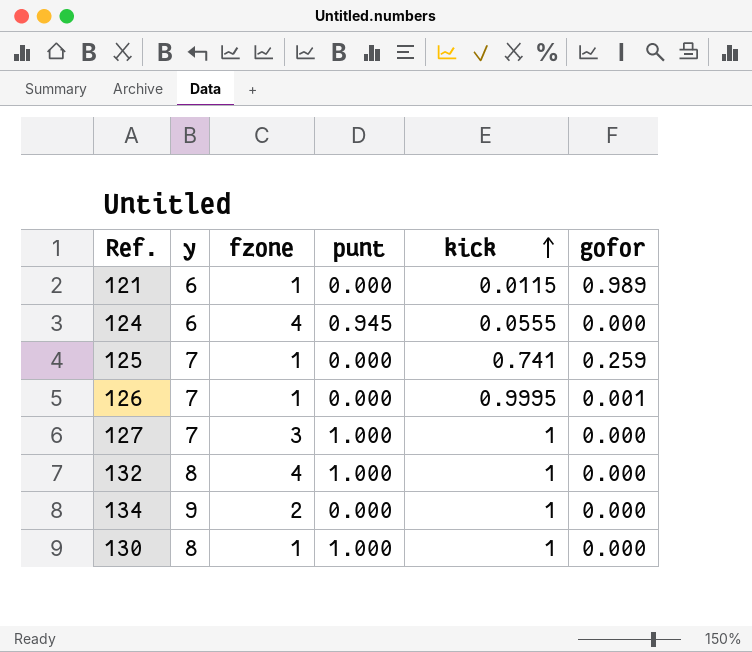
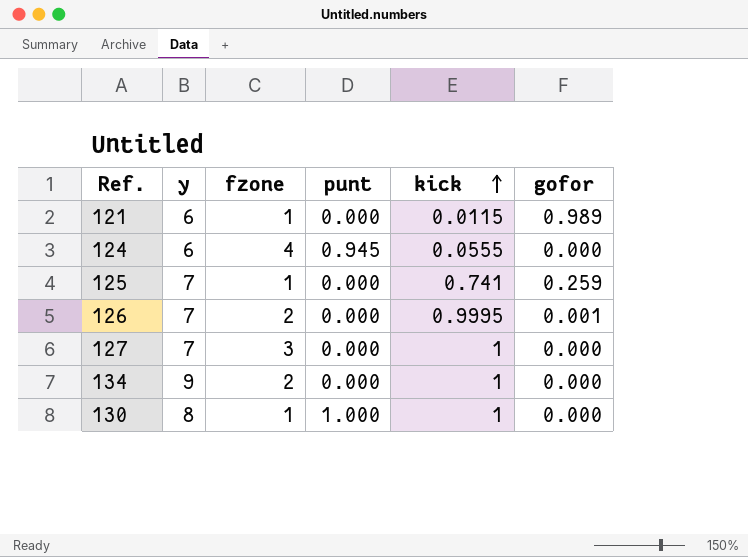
row 132: 8 | 4 | 1.000 | 1 | 0.000 -> none
126 | fzone: 1 -> 2
127 | punt: 1.000 -> 0.000

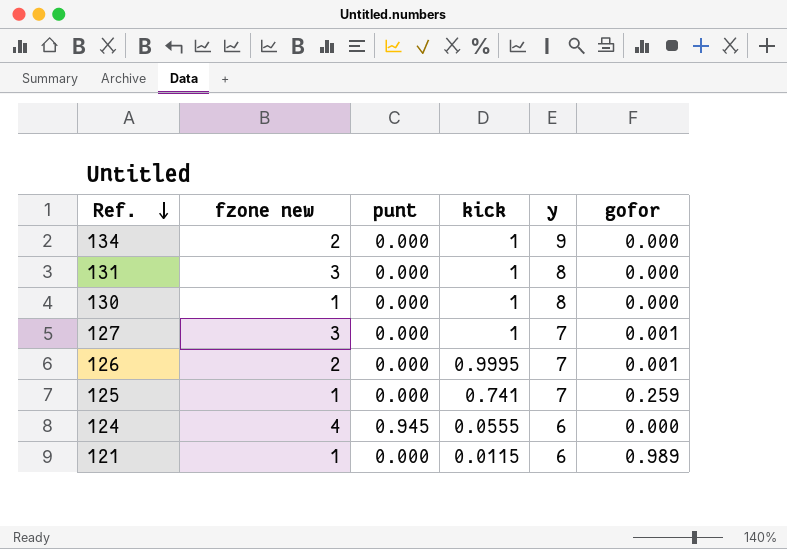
row order: kick ascending -> Ref. descending
column name: fzone -> fzone new
column y | position: 2 -> 5
row 131: none -> 3 | 0.000 | 1 | 8 | 0.000
130 | punt: 1.000 -> 0.000
127 | gofor: 0.000 -> 0.001

